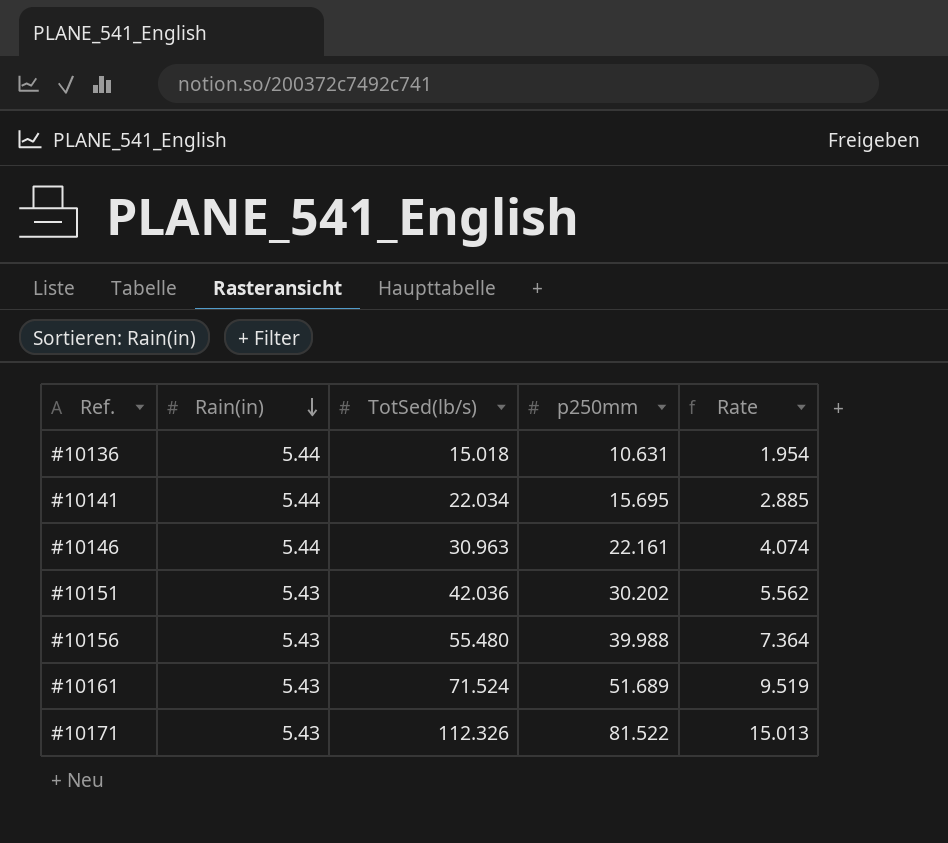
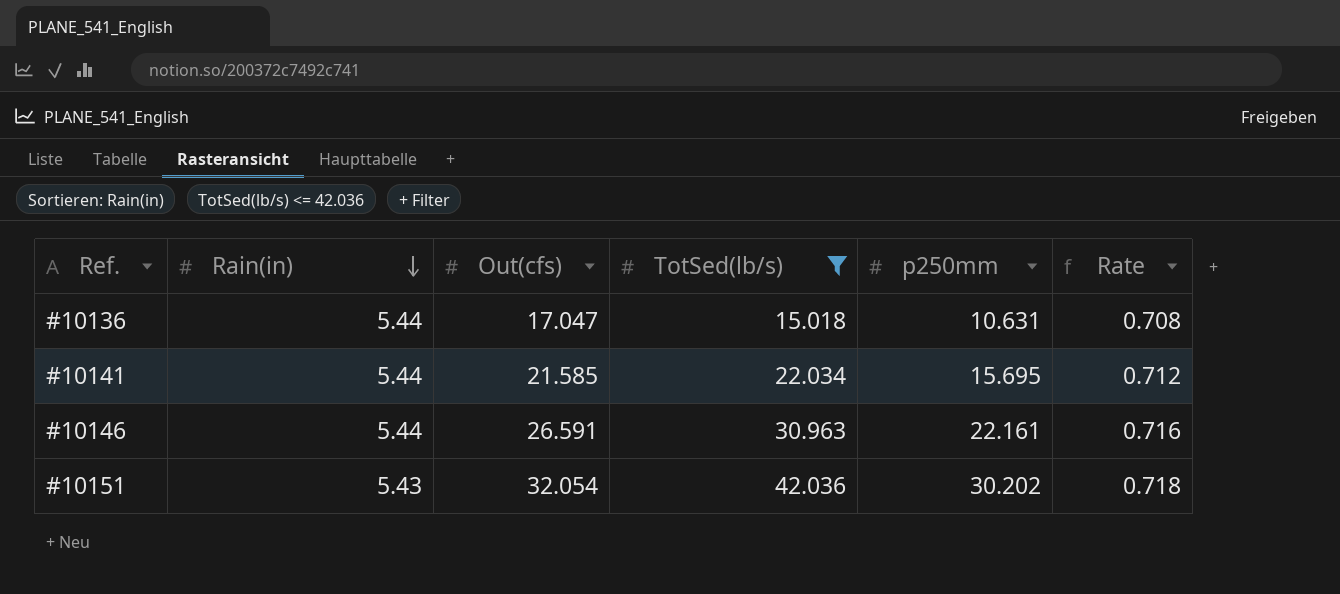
filter: none -> TotSed(lb/s) <= 42.036
column Out(cfs) | position: none -> 3
column Rate | formula: [p250mm] / [Rain(in)] -> [p250mm] / [TotSed(lb/s)]

